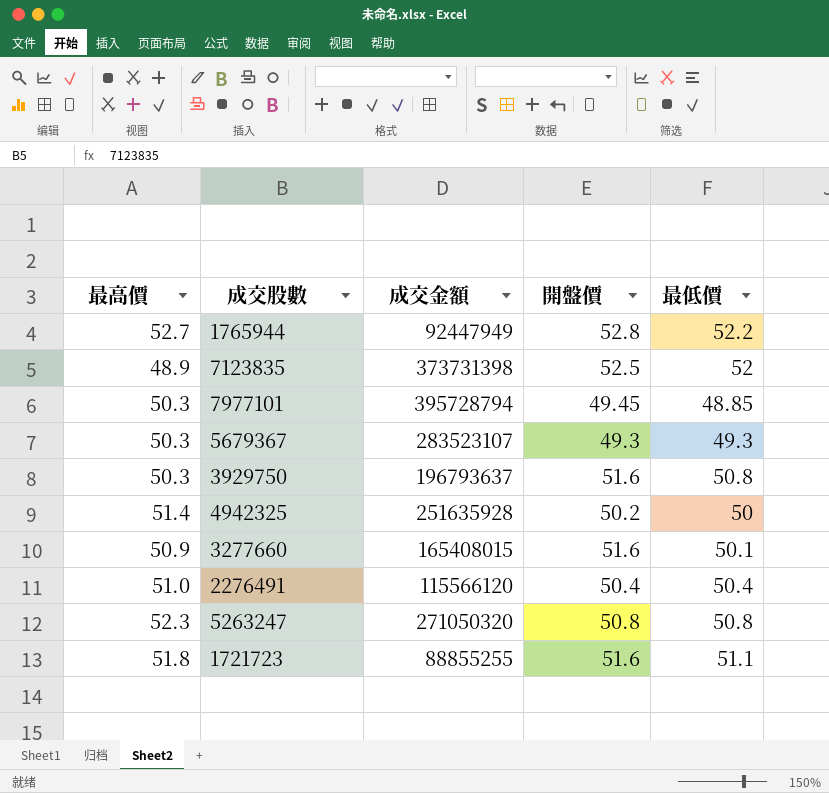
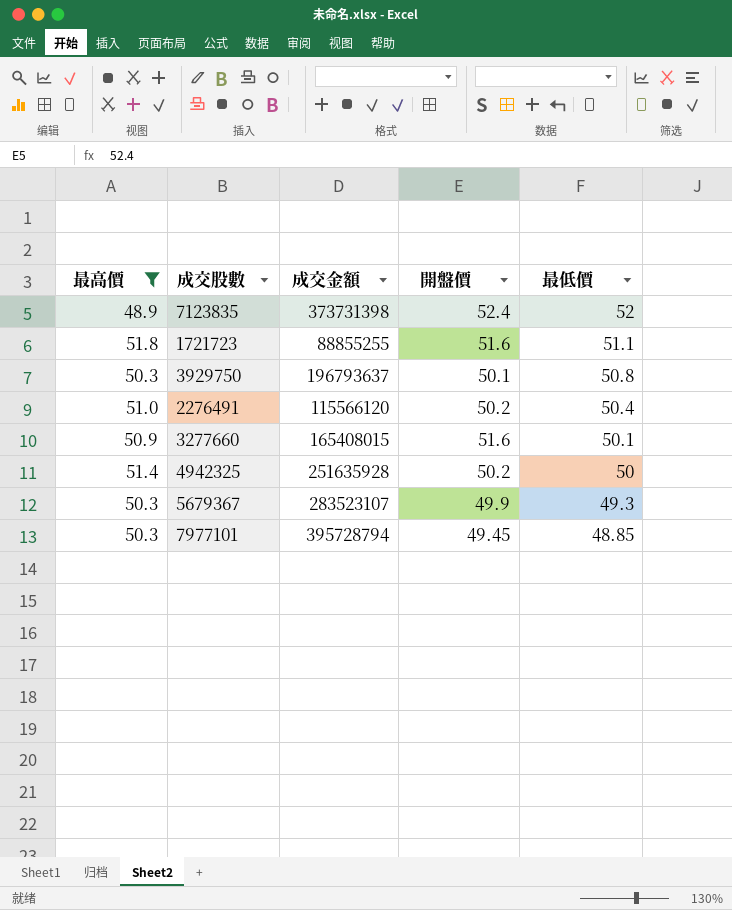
filter: none -> 最高價 <= 51.8
row order: none -> 最低價 descending
7123835 | 開盤價: 52.5 -> 52.4
3929750 | 開盤價: 51.6 -> 50.1
2276491 | 開盤價: 50.4 -> 50.2
5679367 | 開盤價: 49.3 -> 49.9

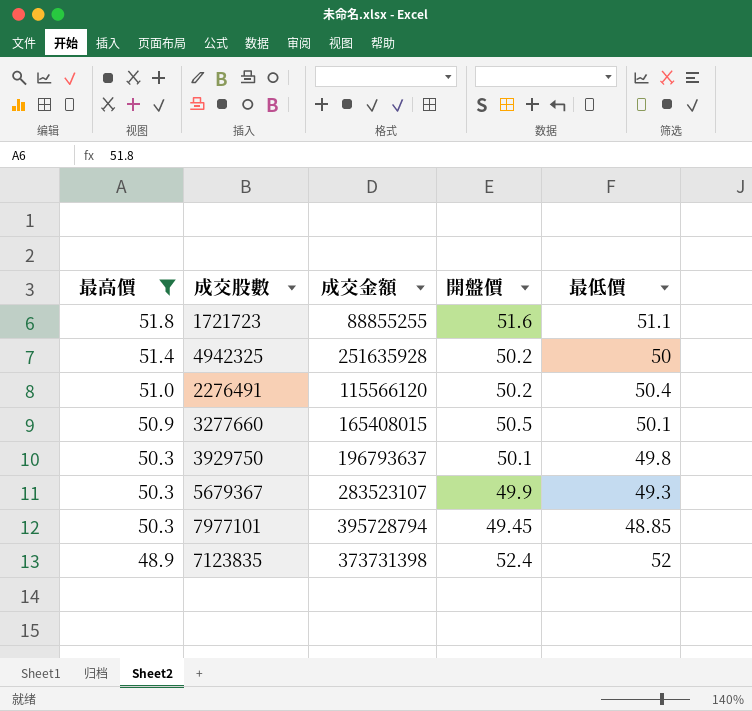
row order: 最低價 descending -> 最高價 descending
3277660 | 開盤價: 51.6 -> 50.5
3929750 | 最低價: 50.8 -> 49.8

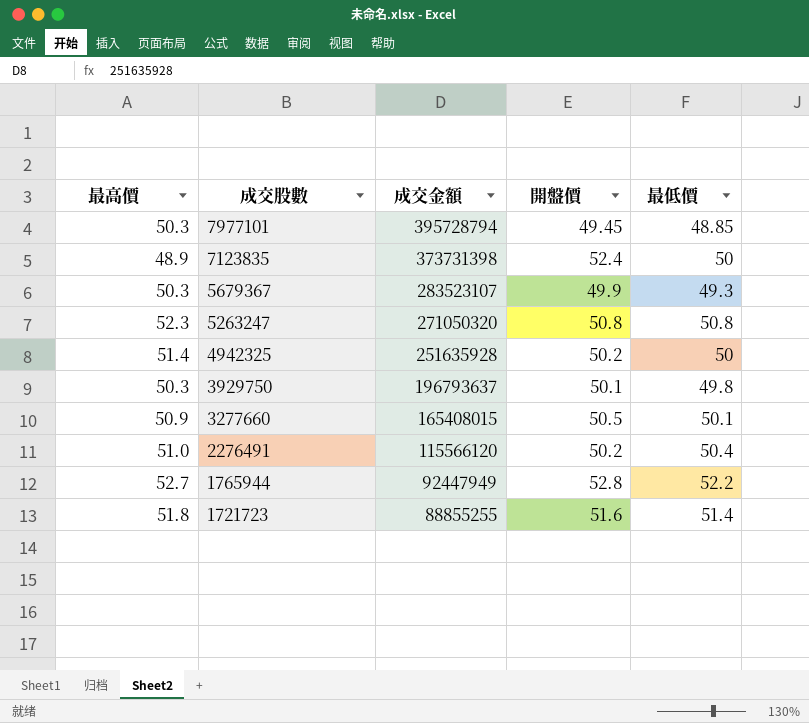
filter: 最高價 <= 51.8 -> none
row order: 最高價 descending -> 成交股數 descending
7123835 | 最低價: 52 -> 50
1721723 | 最低價: 51.1 -> 51.4

